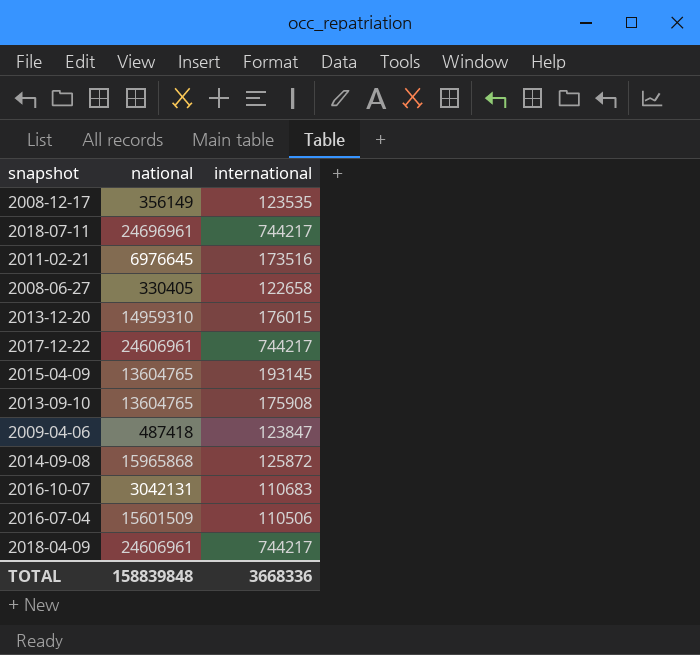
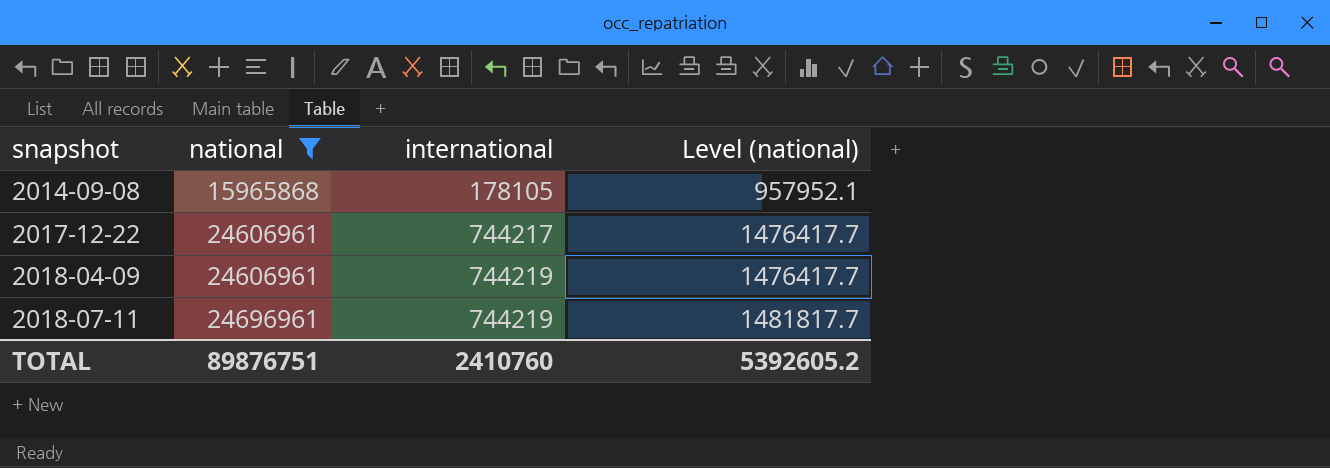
filter: none -> national >= 15965868
row order: none -> snapshot ascending
column Level (national) | formula: none -> [national] * 0.06
2014-09-08 | international: 125872 -> 178105
2018-04-09 | international: 744217 -> 744219
2018-07-11 | international: 744217 -> 744219
TOTAL | national: 158839848 -> 89876751
TOTAL | international: 3668336 -> 2410760

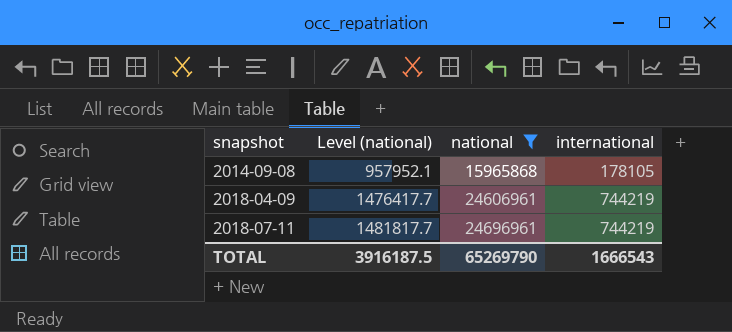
column Level (national) | position: 4 -> 2
row 2017-12-22: 24606961 | 744217 | 1476417.7 -> none
TOTAL | Level (national): 5392605.2 -> 3916187.5
TOTAL | national: 89876751 -> 65269790
TOTAL | international: 2410760 -> 1666543

